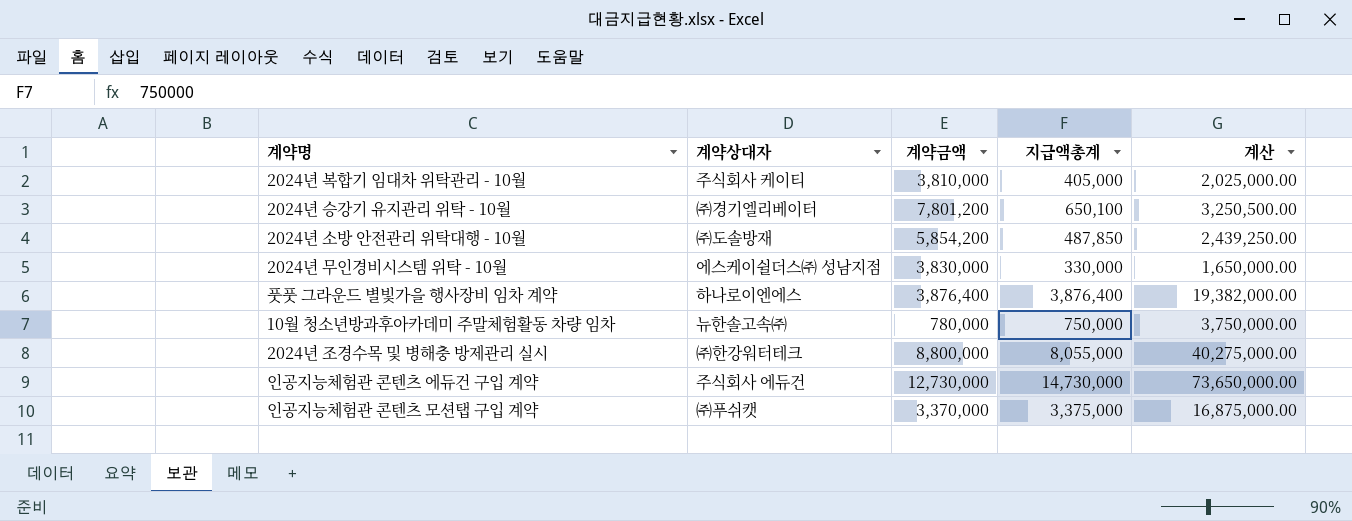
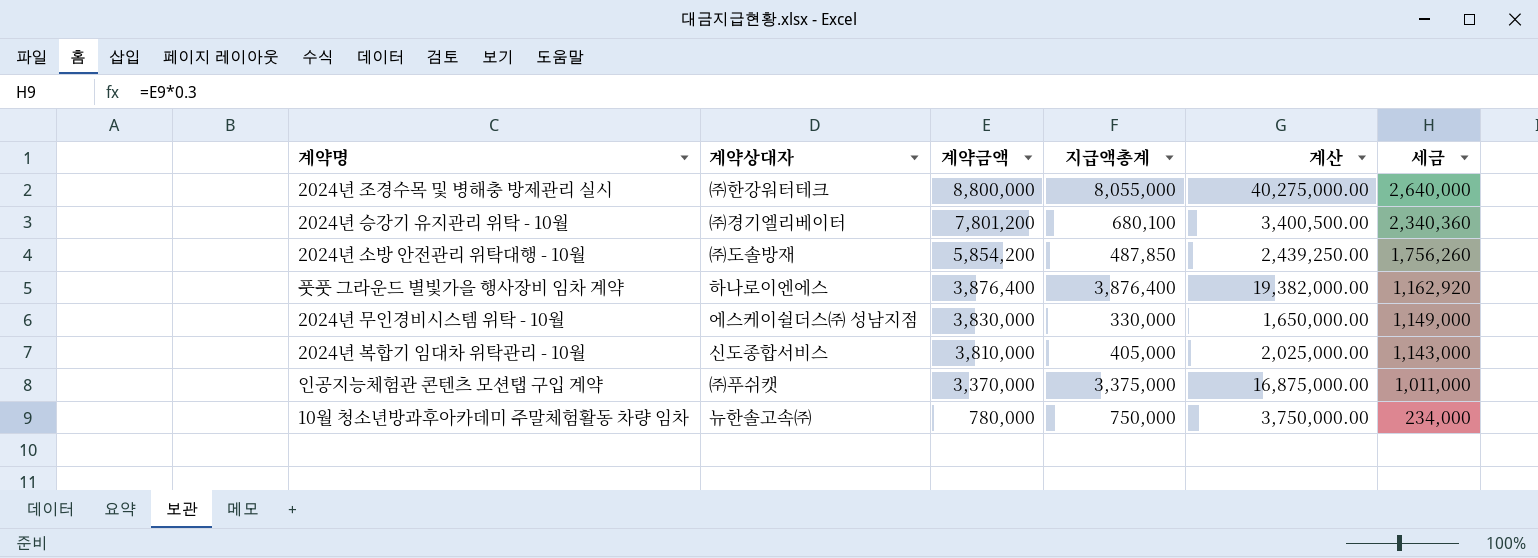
row order: none -> 계약금액 descending
column 세금 | formula: none -> [계약금액] * 0.3
row 인공지능체험관 콘텐츠 에듀건 구입 계약: 주식회사 에듀건 | 12,730,000 | 14,730,000 | 73,650,000.00 -> none
2024년 승강기 유지관리 위탁 - 10월 | 지급액총계: 650,100 -> 680,100
2024년 승강기 유지관리 위탁 - 10월 | 계산: 3,250,500.00 -> 3,400,500.00
2024년 복합기 임대차 위탁관리 - 10월 | 계약상대자: 주식회사 케이티 -> 신도종합서비스

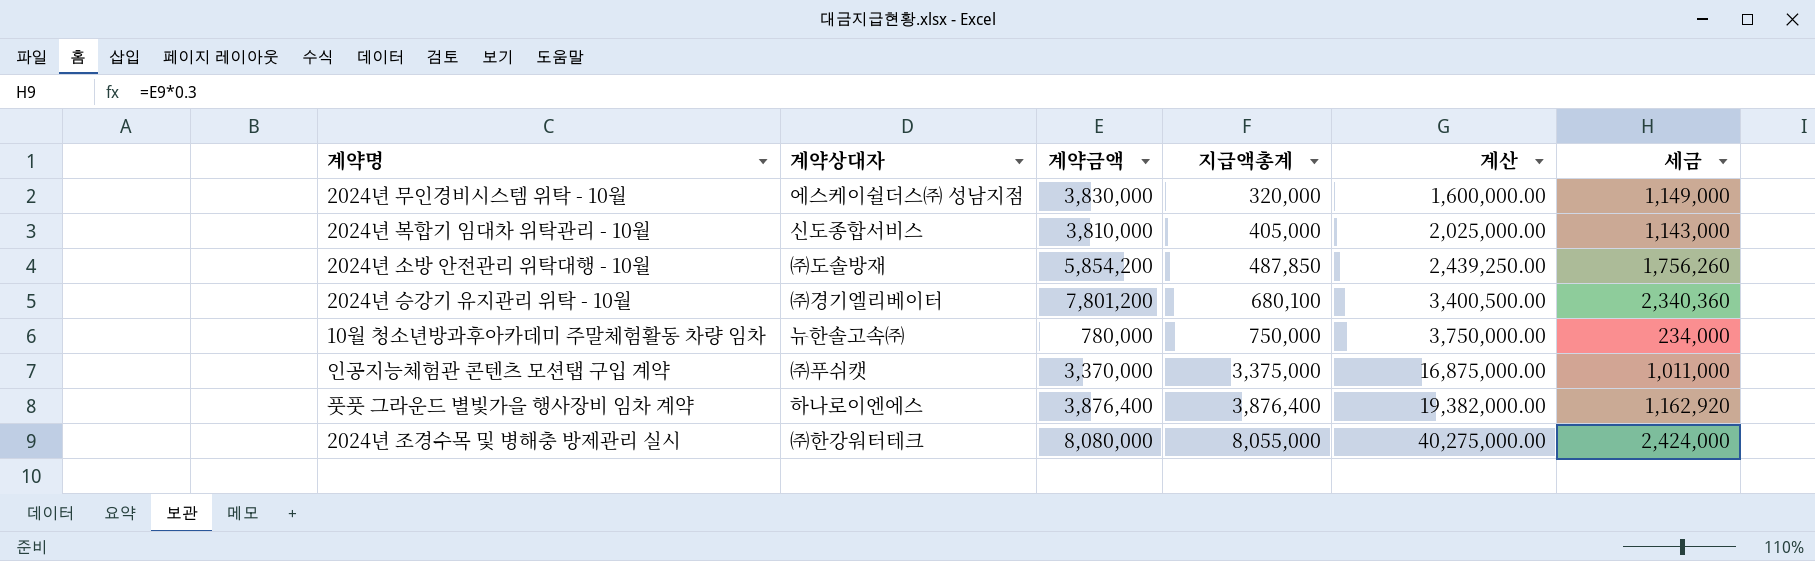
row order: 계약금액 descending -> 지급액총계 ascending
2024년 무인경비시스템 위탁 - 10월 | 지급액총계: 330,000 -> 320,000
2024년 무인경비시스템 위탁 - 10월 | 계산: 1,650,000.00 -> 1,600,000.00
2024년 조경수목 및 병해충 방제관리 실시 | 계약금액: 8,800,000 -> 8,080,000
2024년 조경수목 및 병해충 방제관리 실시 | 세금: 2,640,000 -> 2,424,000

